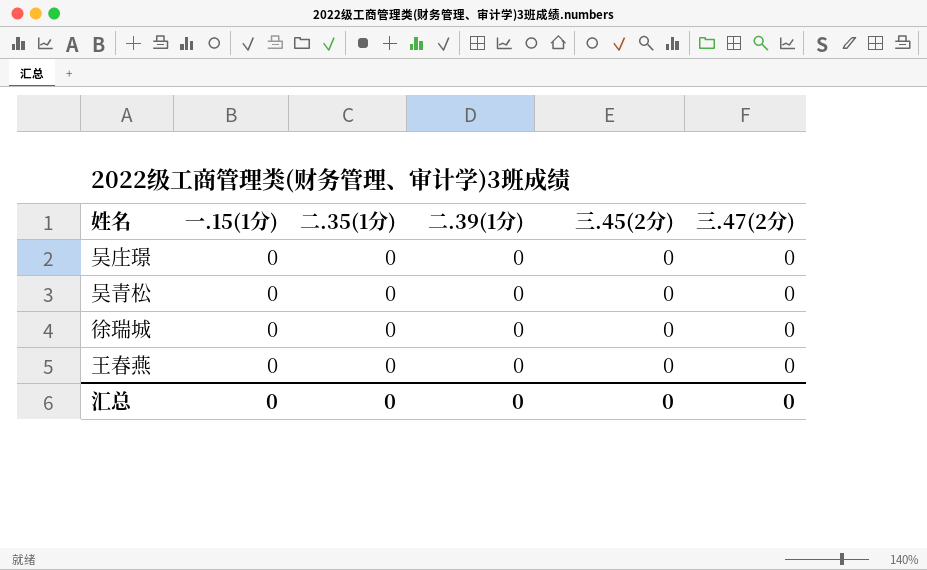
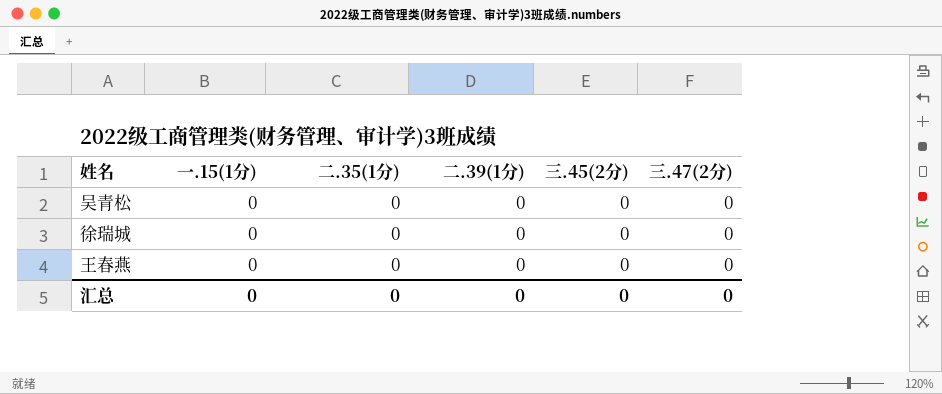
row 吴庄璟: 0 | 0 | 0 | 0 | 0 -> none

